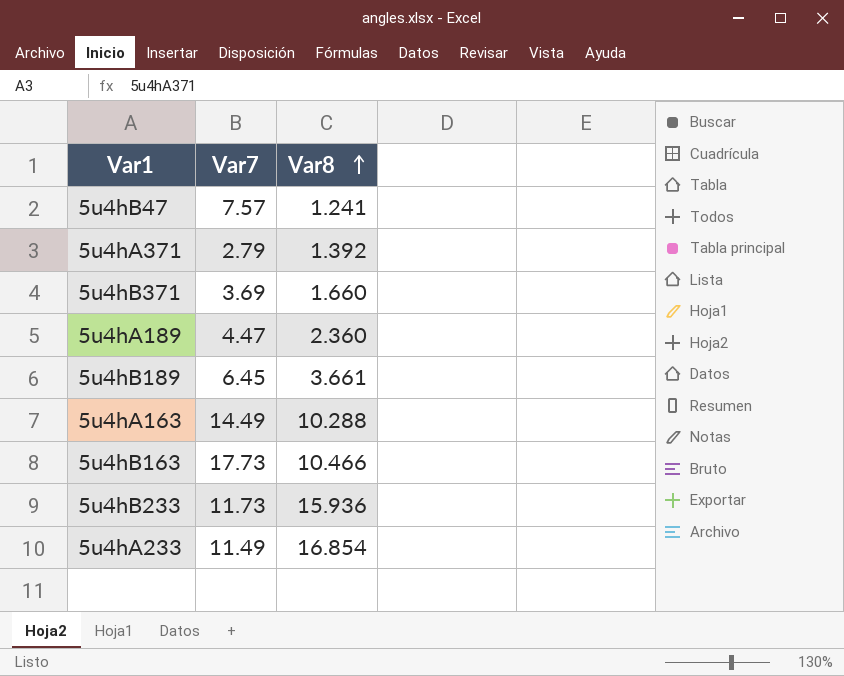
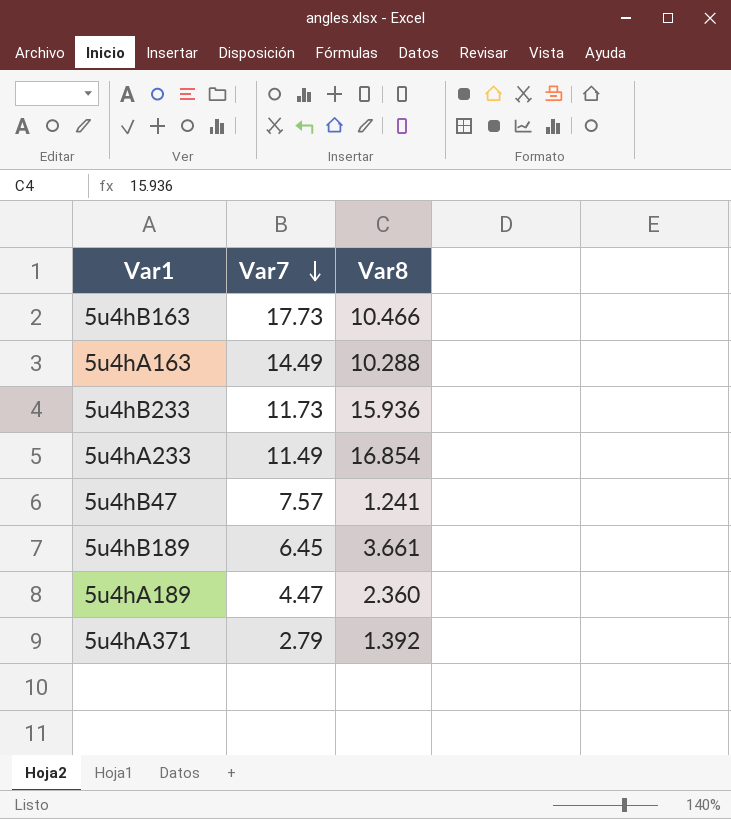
row order: Var8 ascending -> Var7 descending
row 5u4hB371: 3.69 | 1.660 -> none

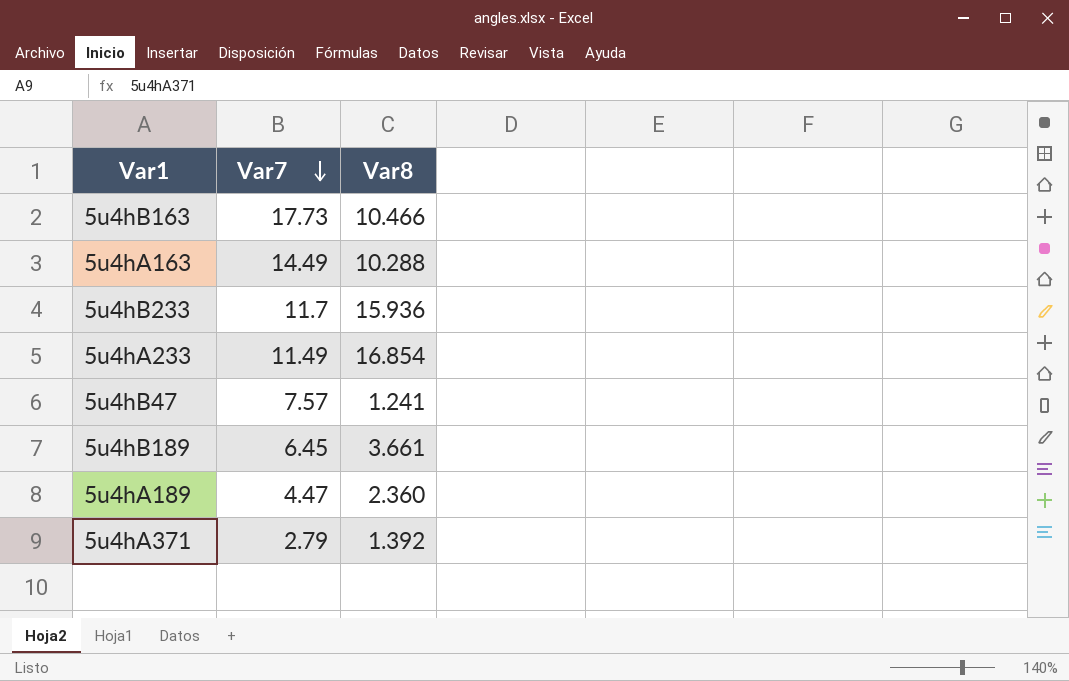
5u4hB233 | Var7: 11.73 -> 11.7

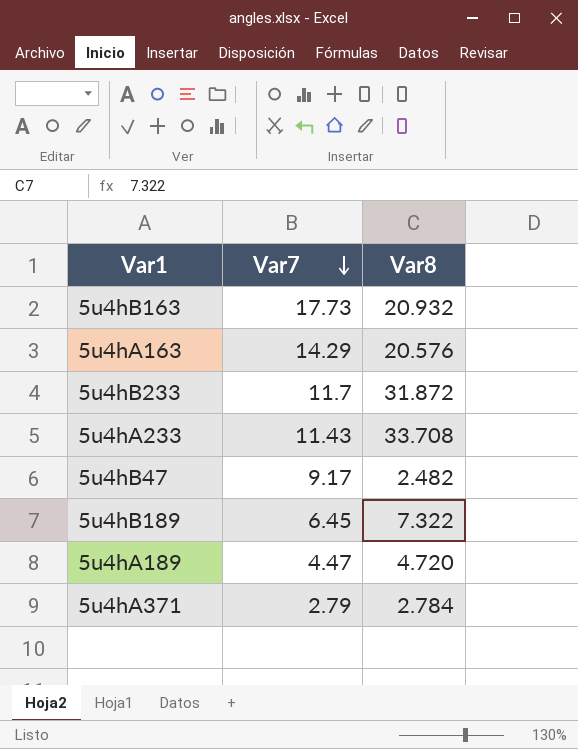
5u4hB163 | Var8: 10.466 -> 20.932
5u4hA163 | Var7: 14.49 -> 14.29
5u4hA163 | Var8: 10.288 -> 20.576
5u4hB233 | Var8: 15.936 -> 31.872
5u4hA233 | Var7: 11.49 -> 11.43
5u4hA233 | Var8: 16.854 -> 33.708
5u4hB47 | Var7: 7.57 -> 9.17
5u4hB47 | Var8: 1.241 -> 2.482
5u4hB189 | Var8: 3.661 -> 7.322
5u4hA189 | Var8: 2.360 -> 4.720
5u4hA371 | Var8: 1.392 -> 2.784

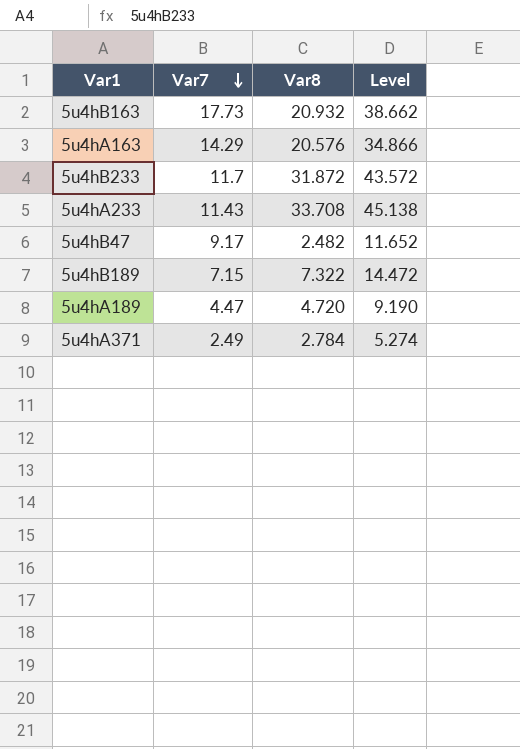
column Level | formula: none -> [Var7] + [Var8]
5u4hB189 | Var7: 6.45 -> 7.15
5u4hA371 | Var7: 2.79 -> 2.49

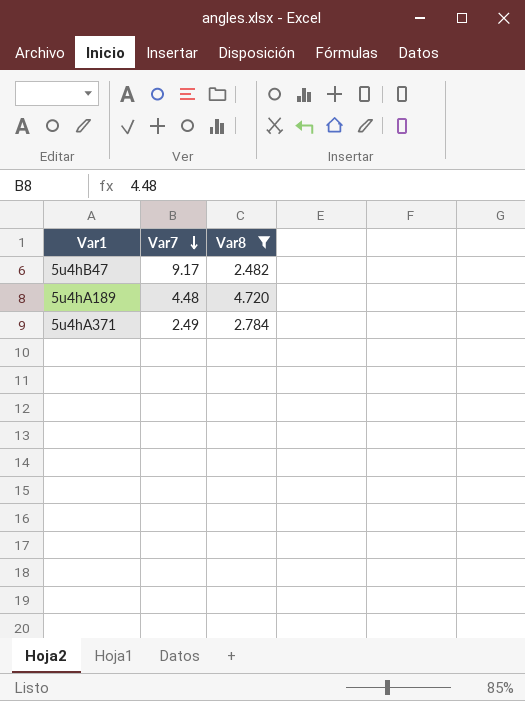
filter: none -> Var8 <= 4.720
column Level | formula: [Var7] + [Var8] -> none
5u4hA189 | Var7: 4.47 -> 4.48

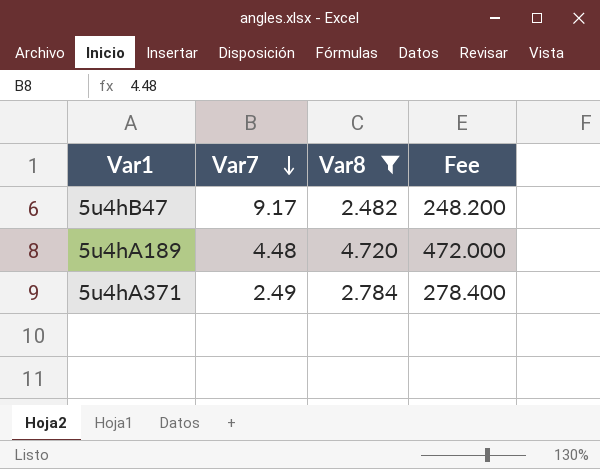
column Fee | formula: none -> [Var8] * 100

